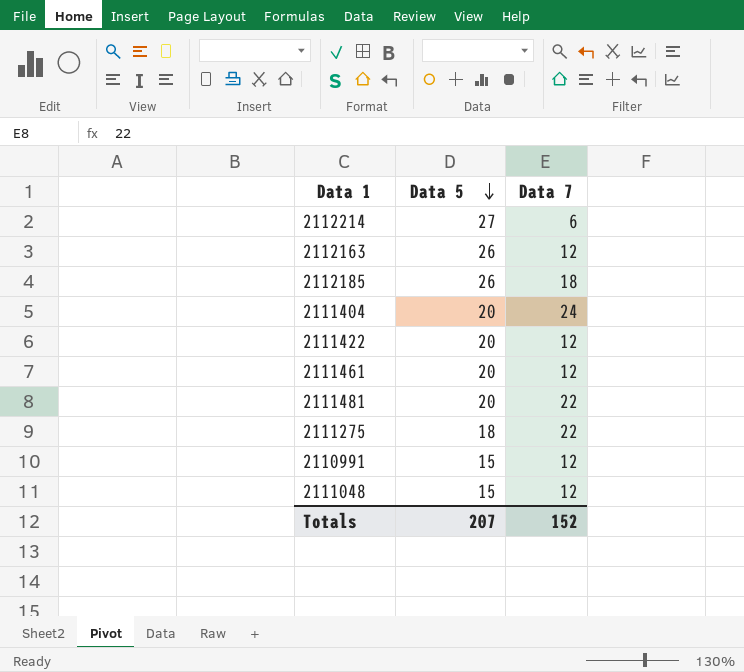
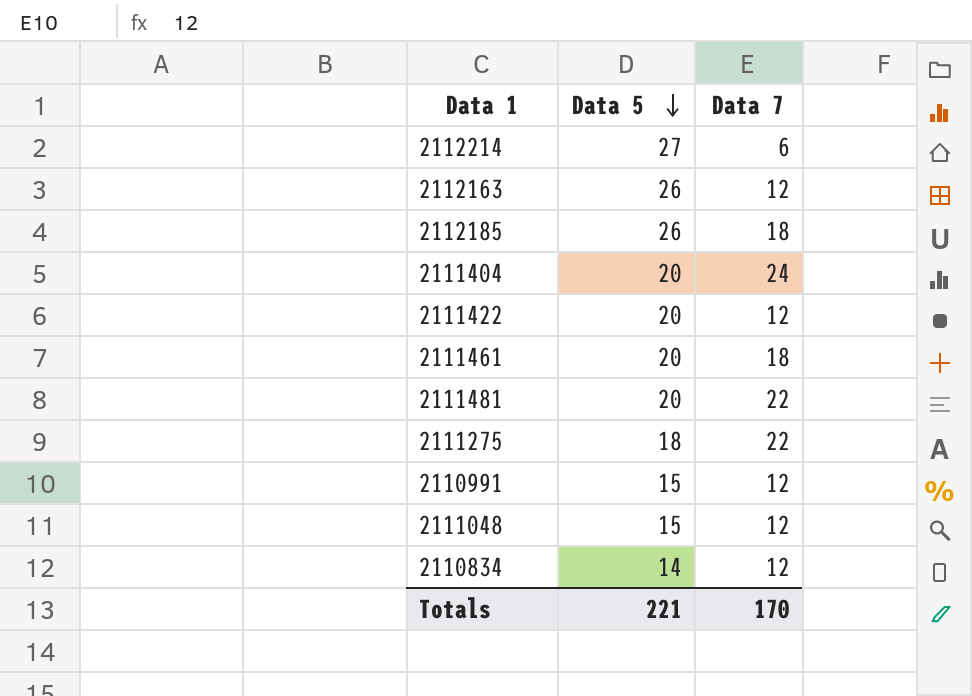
2111461 | Data 7: 12 -> 18
row 2110834: none -> 14 | 12
Totals | Data 5: 207 -> 221
Totals | Data 7: 152 -> 170

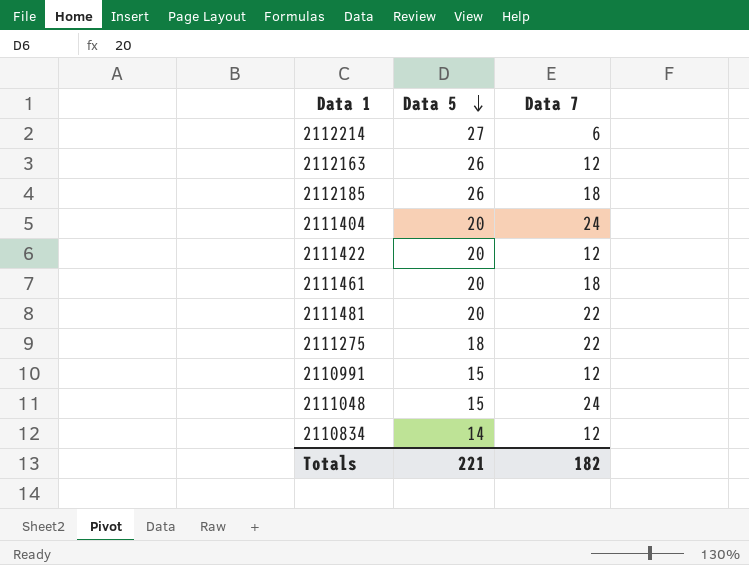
2111048 | Data 7: 12 -> 24
Totals | Data 7: 170 -> 182

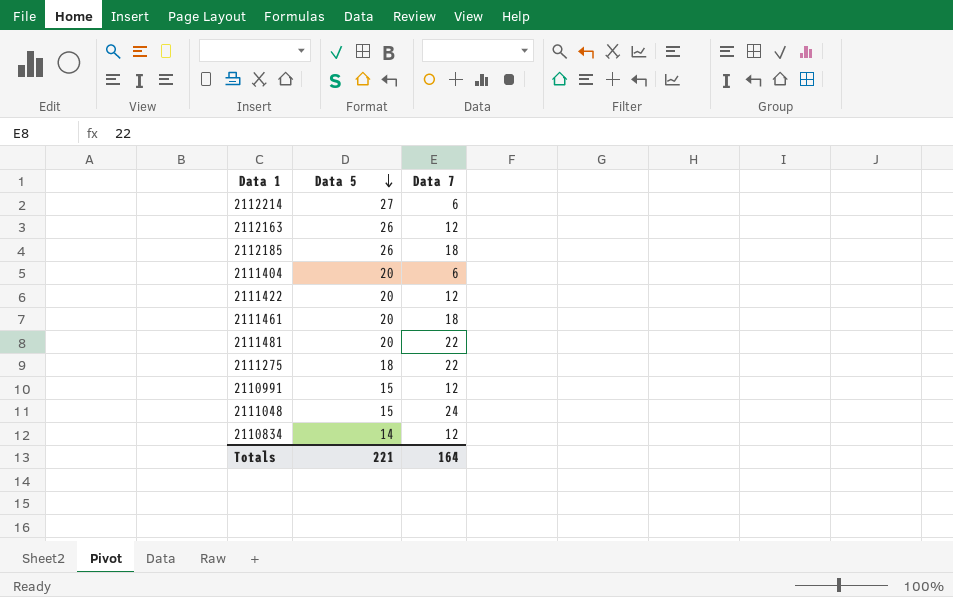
2111404 | Data 7: 24 -> 6
Totals | Data 7: 182 -> 164

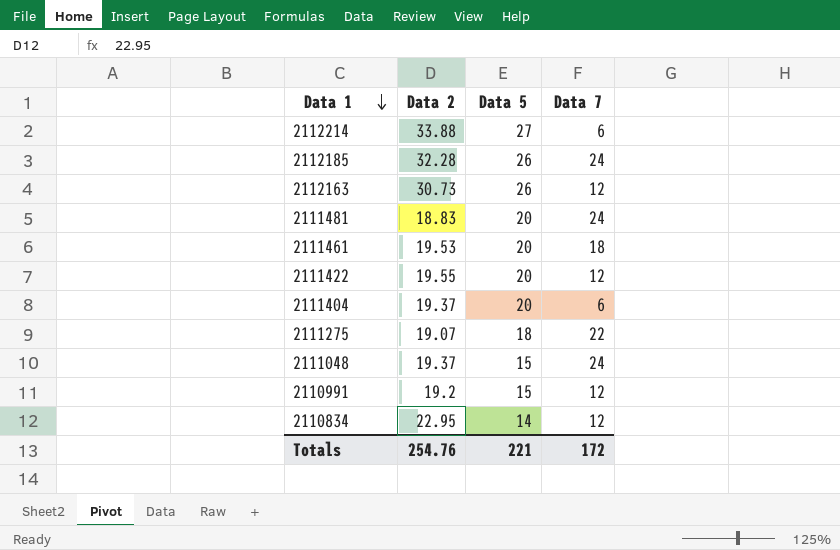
row order: Data 5 descending -> Data 1 descending
column Data 2 | position: none -> 2
2112185 | Data 7: 18 -> 24
2111481 | Data 7: 22 -> 24
Totals | Data 7: 164 -> 172

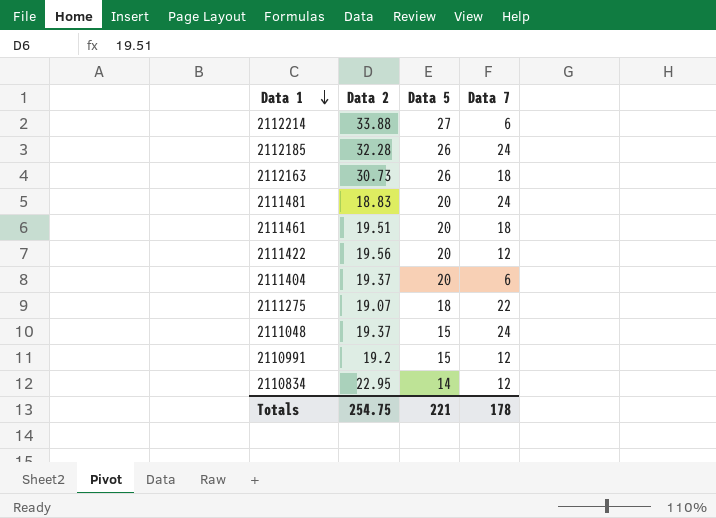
2112163 | Data 7: 12 -> 18
2111461 | Data 2: 19.53 -> 19.51
2111422 | Data 2: 19.55 -> 19.56
Totals | Data 2: 254.76 -> 254.75
Totals | Data 7: 172 -> 178

